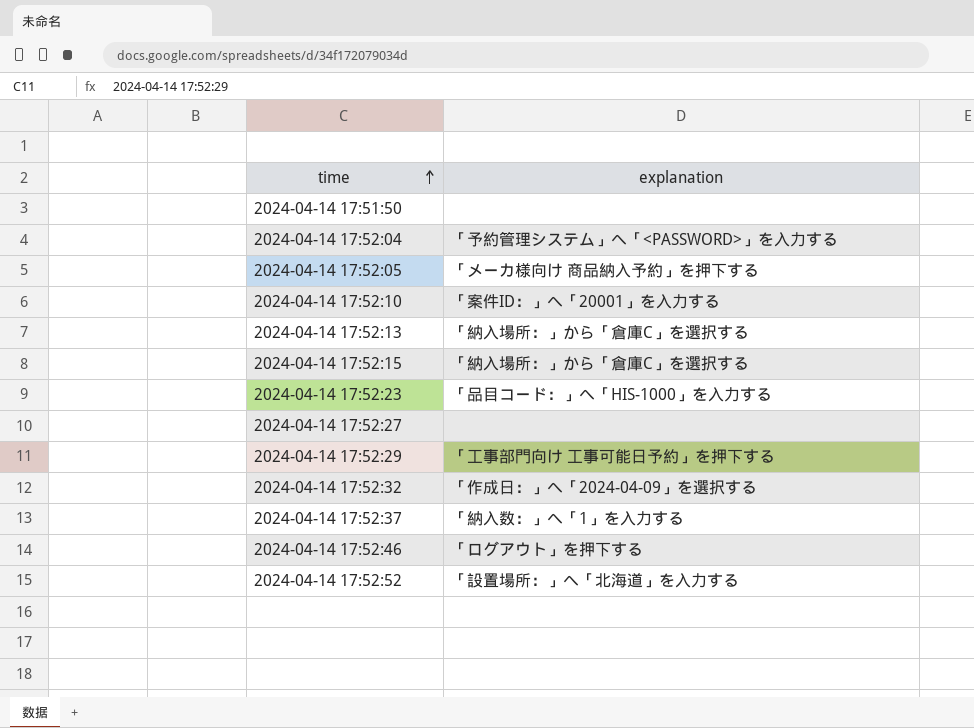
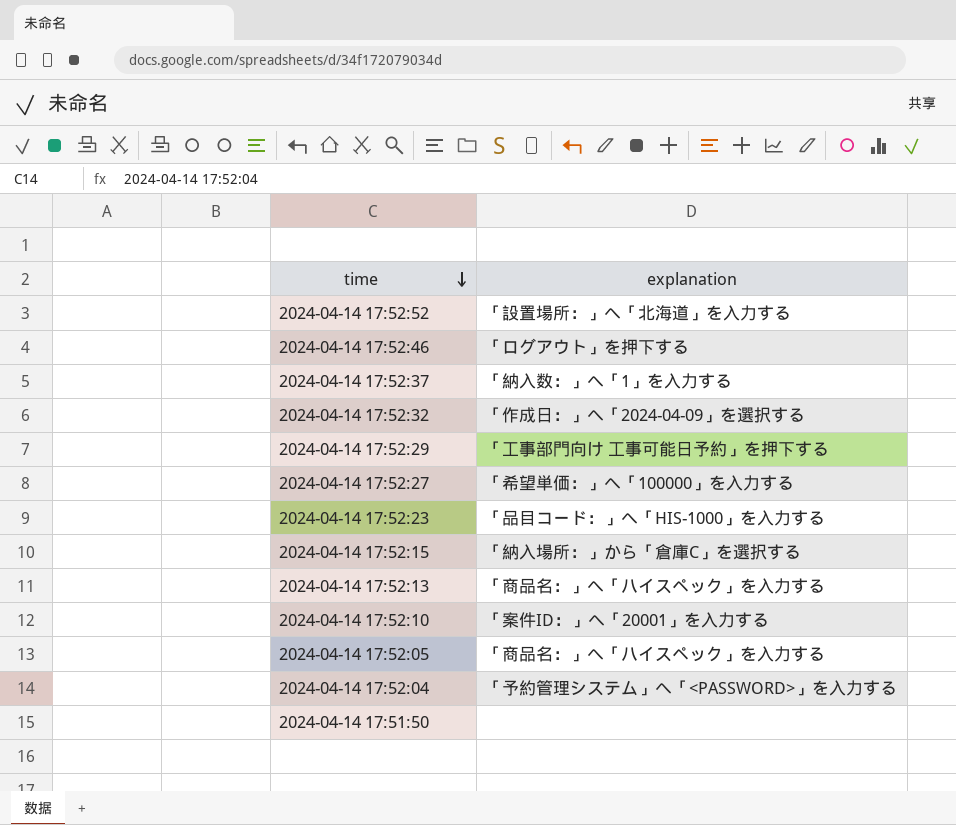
row order: time ascending -> time descending
2024-04-14 17:52:27 | explanation: none -> 「希望単価：」へ「100000」を入力する
2024-04-14 17:52:13 | explanation: 「納入場所：」から「倉庫C」を選択する -> 「商品名：」へ「ハイスペック」を入力する
2024-04-14 17:52:05 | explanation: 「メーカ様向け 商品納入予約」を押下する -> 「商品名：」へ「ハイスペック」を入力する

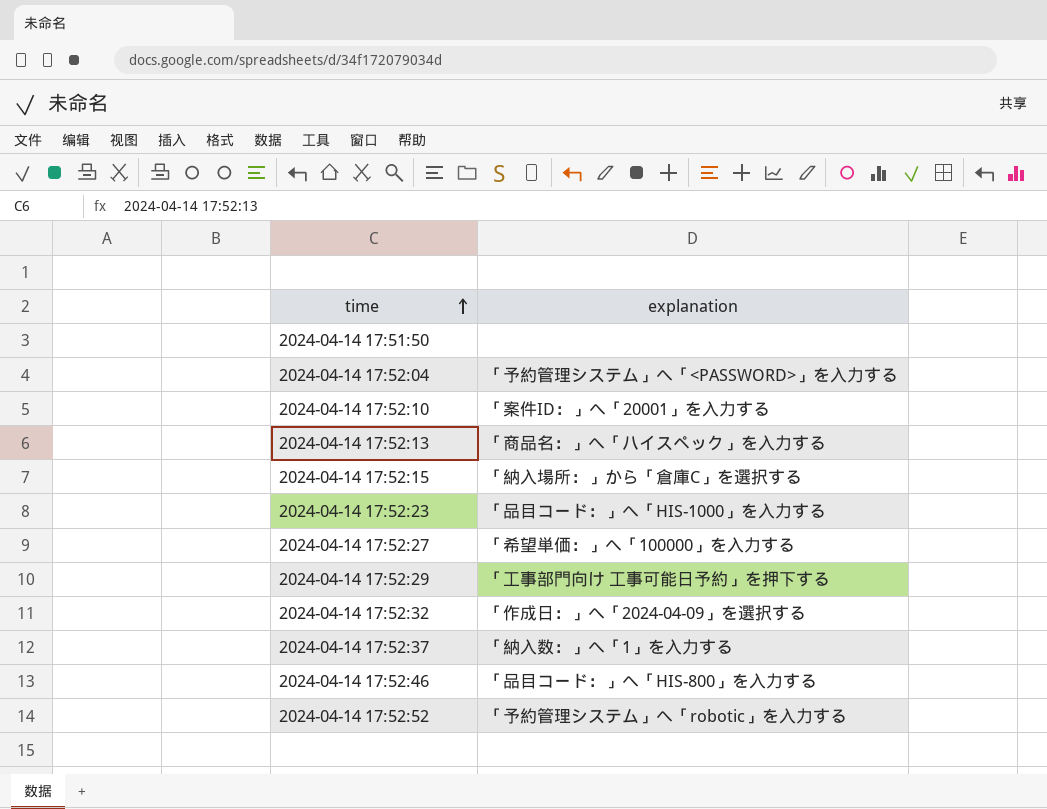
row order: time descending -> time ascending
row 2024-04-14 17:52:05: 「商品名：」へ「ハイスペック」を入力する -> none
2024-04-14 17:52:46 | explanation: 「ログアウト」を押下する -> 「品目コード：」へ「HIS-800」を入力する
2024-04-14 17:52:52 | explanation: 「設置場所：」へ「北海道」を入力する -> 「予約管理システム」へ「robotic」を入力する

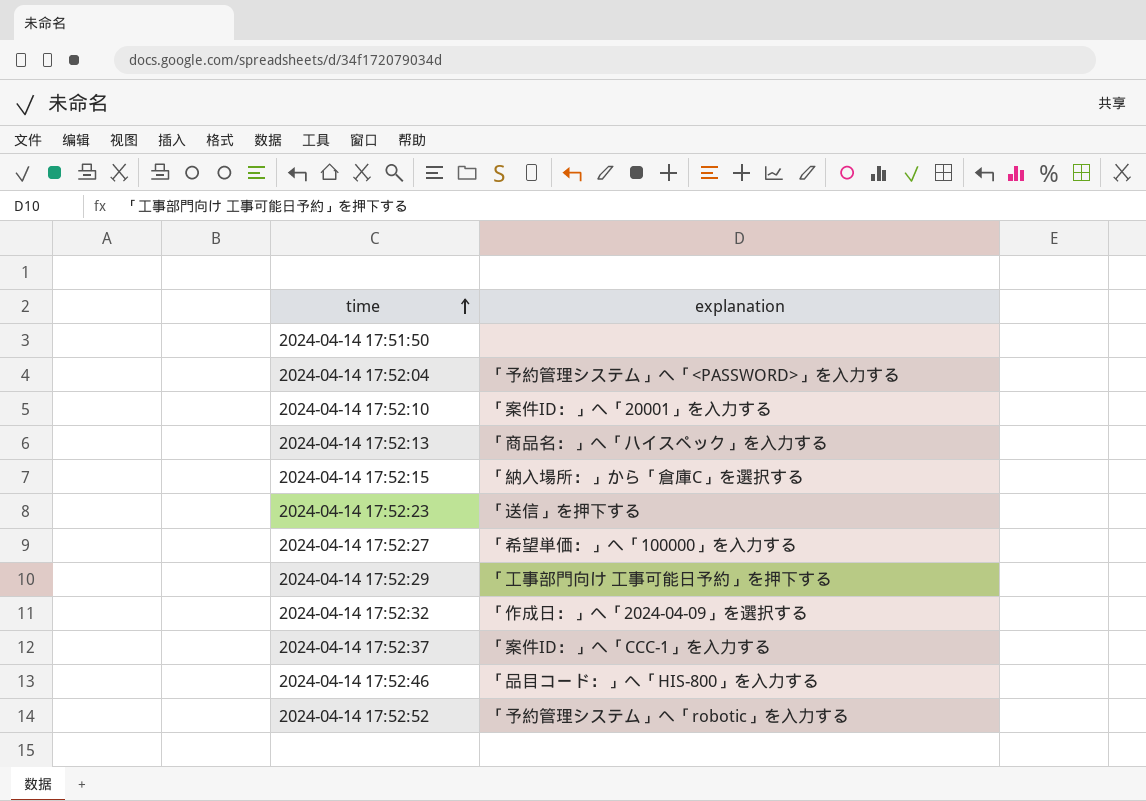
2024-04-14 17:52:23 | explanation: 「品目コード：」へ「HIS-1000」を入力する -> 「送信」を押下する
2024-04-14 17:52:37 | explanation: 「納入数：」へ「1」を入力する -> 「案件ID：」へ「CCC-1」を入力する

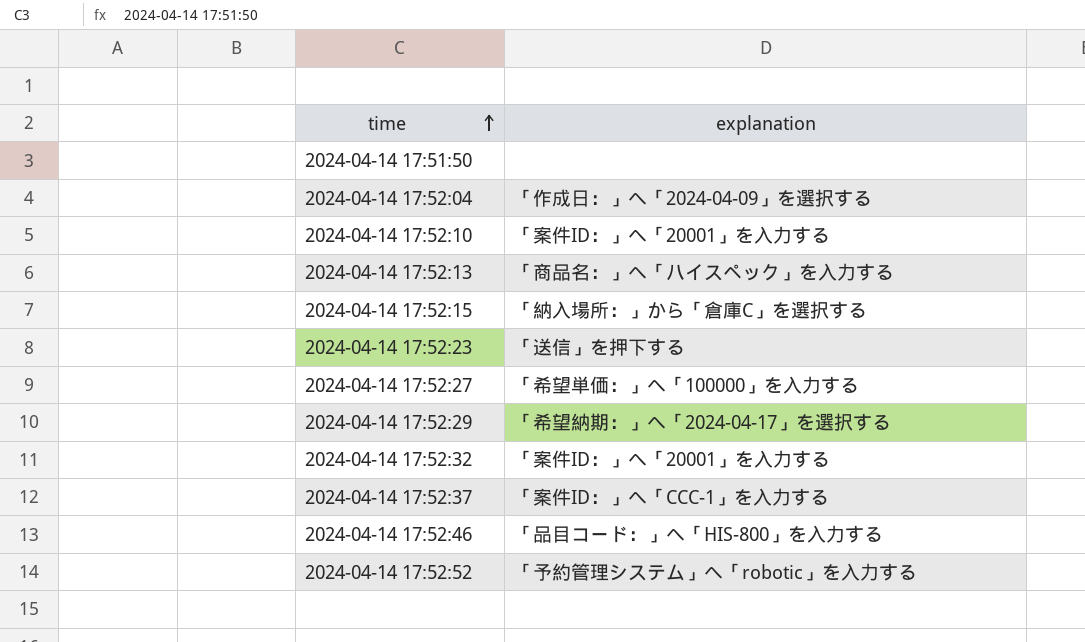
2024-04-14 17:52:04 | explanation: 「予約管理システム」へ「<PASSWORD>」を入力する -> 「作成日：」へ「2024-04-09」を選択する
2024-04-14 17:52:29 | explanation: 「工事部門向け 工事可能日予約」を押下する -> 「希望納期：」へ「2024-04-17」を選択する
2024-04-14 17:52:32 | explanation: 「作成日：」へ「2024-04-09」を選択する -> 「案件ID：」へ「20001」を入力する

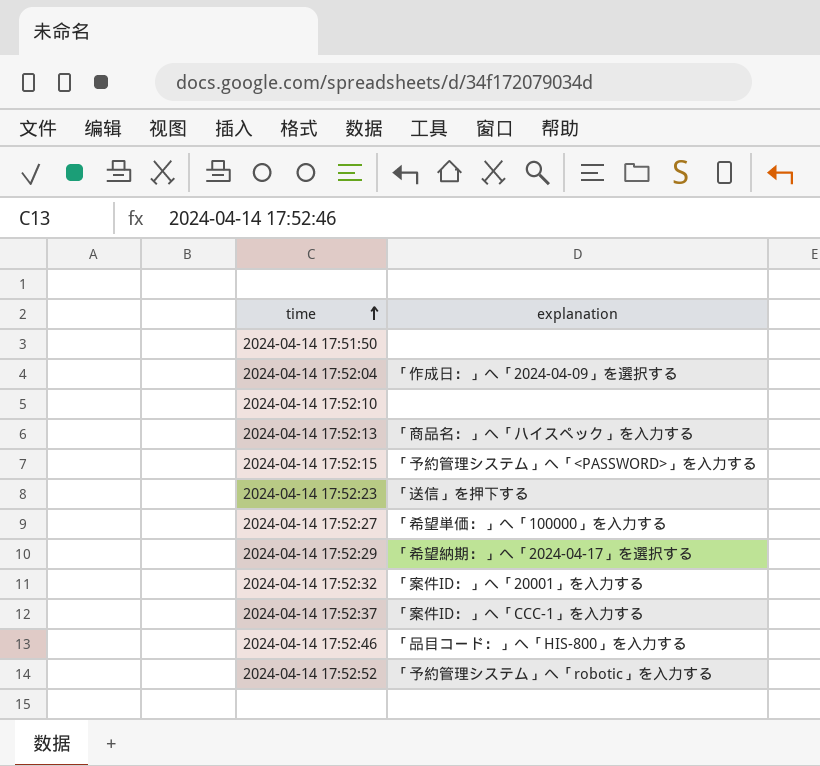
2024-04-14 17:52:10 | explanation: 「案件ID：」へ「20001」を入力する -> none
2024-04-14 17:52:15 | explanation: 「納入場所：」から「倉庫C」を選択する -> 「予約管理システム」へ「<PASSWORD>」を入力する

